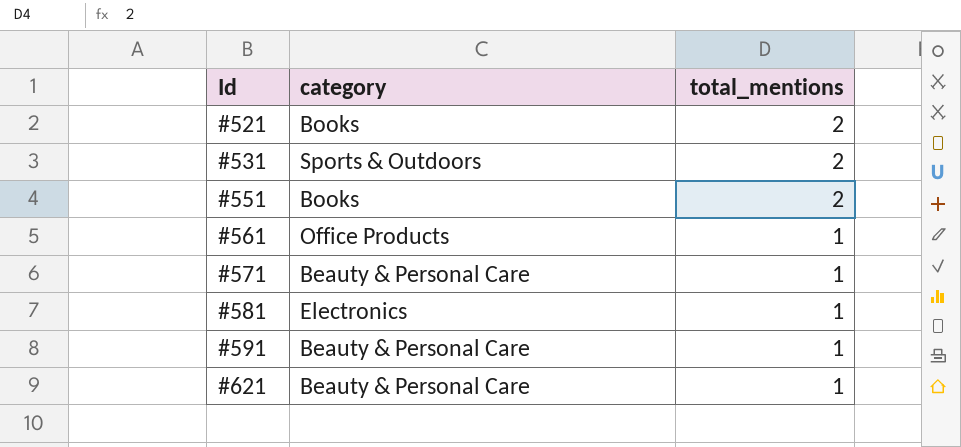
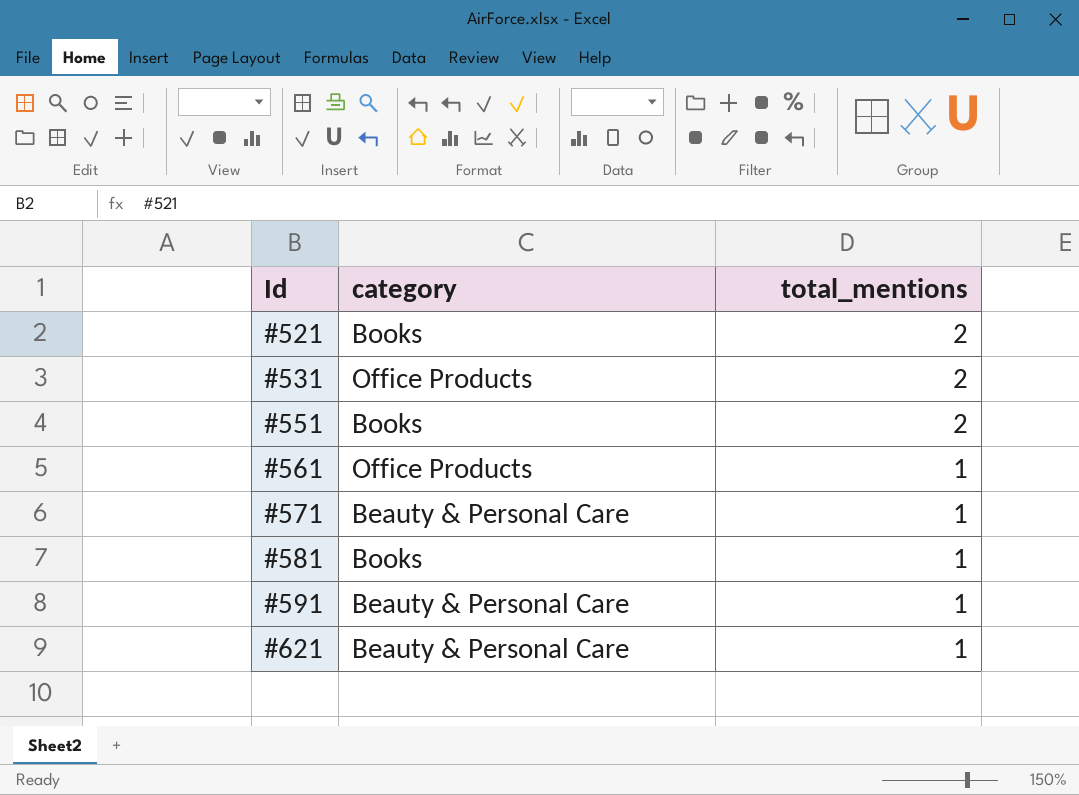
#531 | category: Sports & Outdoors -> Office Products
#581 | category: Electronics -> Books

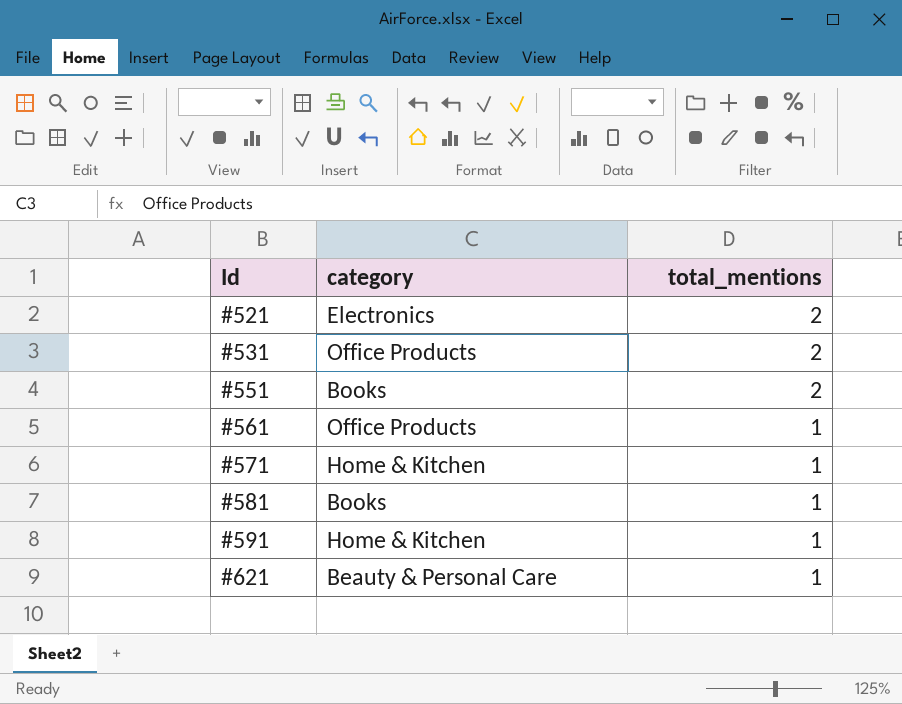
#521 | category: Books -> Electronics
#571 | category: Beauty & Personal Care -> Home & Kitchen
#591 | category: Beauty & Personal Care -> Home & Kitchen

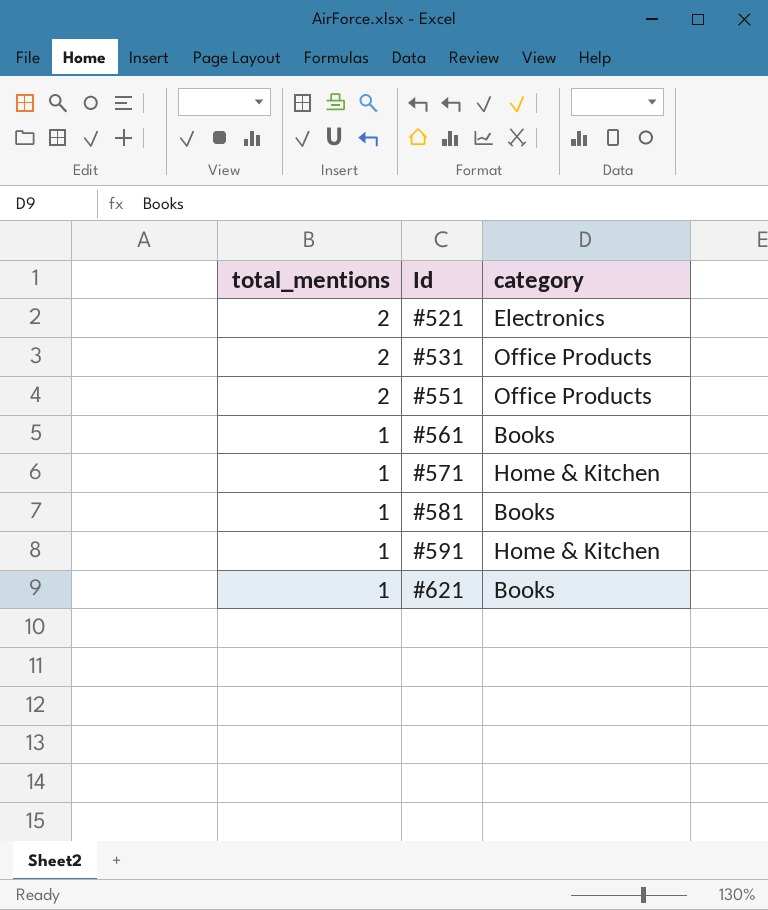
column total_mentions | position: 3 -> 1
#551 | category: Books -> Office Products
#561 | category: Office Products -> Books
#621 | category: Beauty & Personal Care -> Books

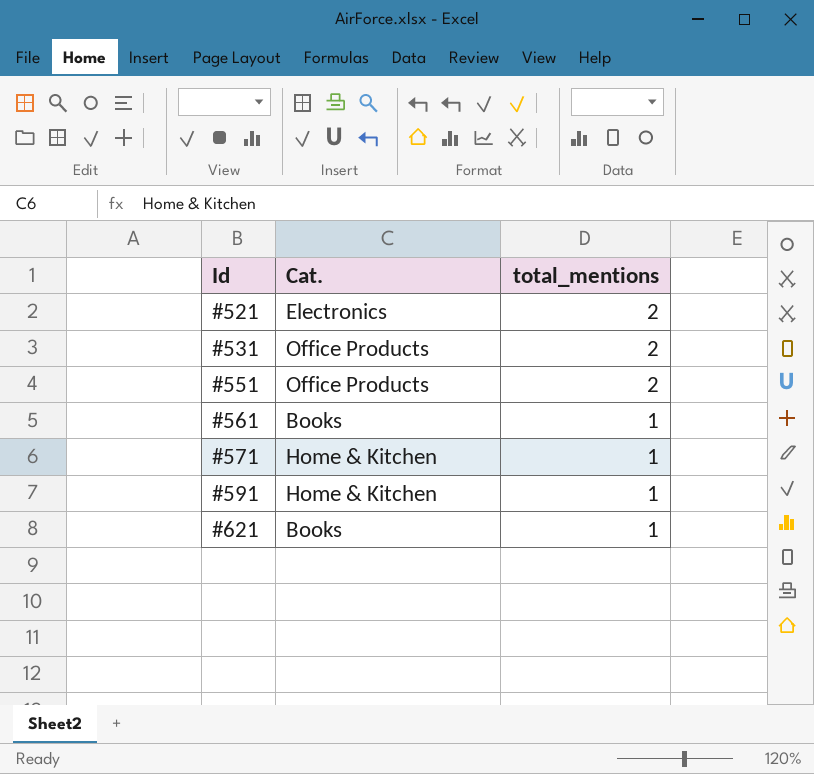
column name: category -> Cat.
column total_mentions | position: 1 -> 3
row #581: 1 | Books -> none

